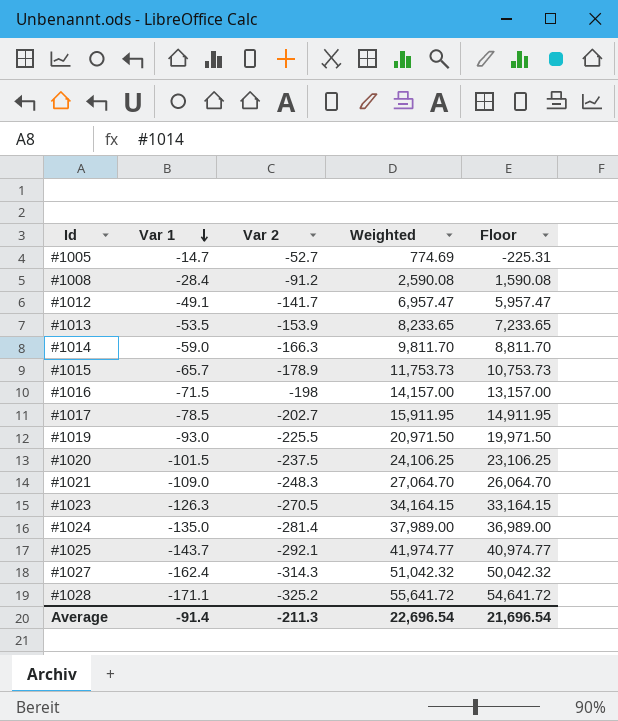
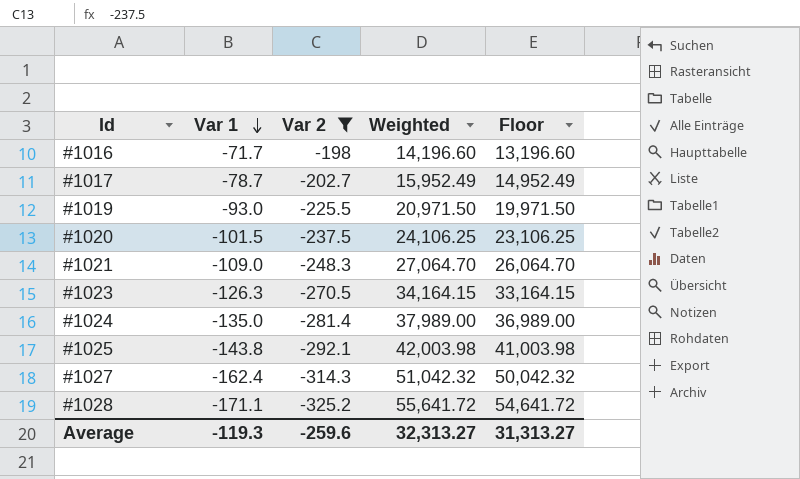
filter: none -> Var 2 <= -198
#1016 | Var 1: -71.5 -> -71.7
#1016 | Weighted: 14,157.00 -> 14,196.60
#1016 | Floor: 13,157.00 -> 13,196.60
#1017 | Var 1: -78.5 -> -78.7
#1017 | Weighted: 15,911.95 -> 15,952.49
#1017 | Floor: 14,911.95 -> 14,952.49
#1025 | Var 1: -143.7 -> -143.8
#1025 | Weighted: 41,974.77 -> 42,003.98
#1025 | Floor: 40,974.77 -> 41,003.98
Average | Var 1: -91.4 -> -119.3
Average | Var 2: -211.3 -> -259.6
Average | Weighted: 22,696.54 -> 32,313.27
Average | Floor: 21,696.54 -> 31,313.27

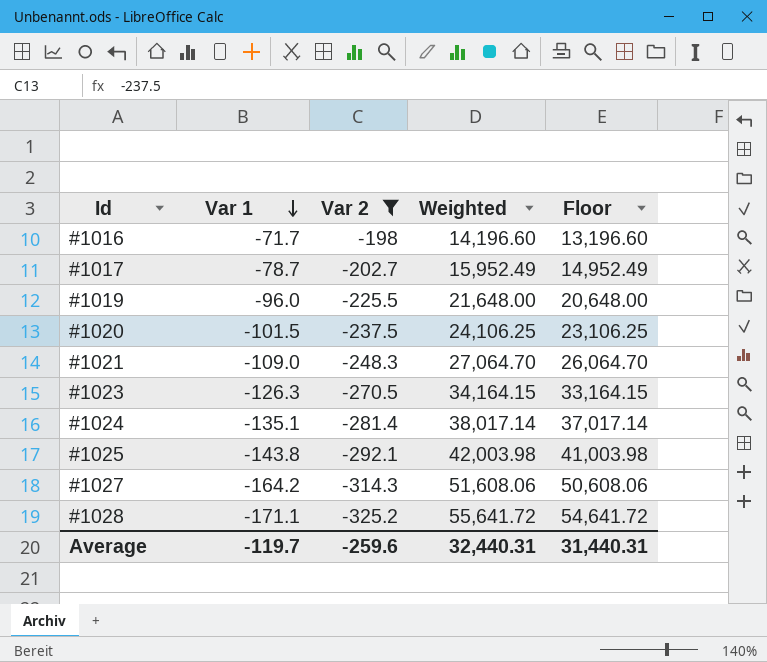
#1019 | Var 1: -93.0 -> -96.0
#1019 | Weighted: 20,971.50 -> 21,648.00
#1019 | Floor: 19,971.50 -> 20,648.00
#1024 | Var 1: -135.0 -> -135.1
#1024 | Weighted: 37,989.00 -> 38,017.14
#1024 | Floor: 36,989.00 -> 37,017.14
#1027 | Var 1: -162.4 -> -164.2
#1027 | Weighted: 51,042.32 -> 51,608.06
#1027 | Floor: 50,042.32 -> 50,608.06
Average | Var 1: -119.3 -> -119.7
Average | Weighted: 32,313.27 -> 32,440.31
Average | Floor: 31,313.27 -> 31,440.31

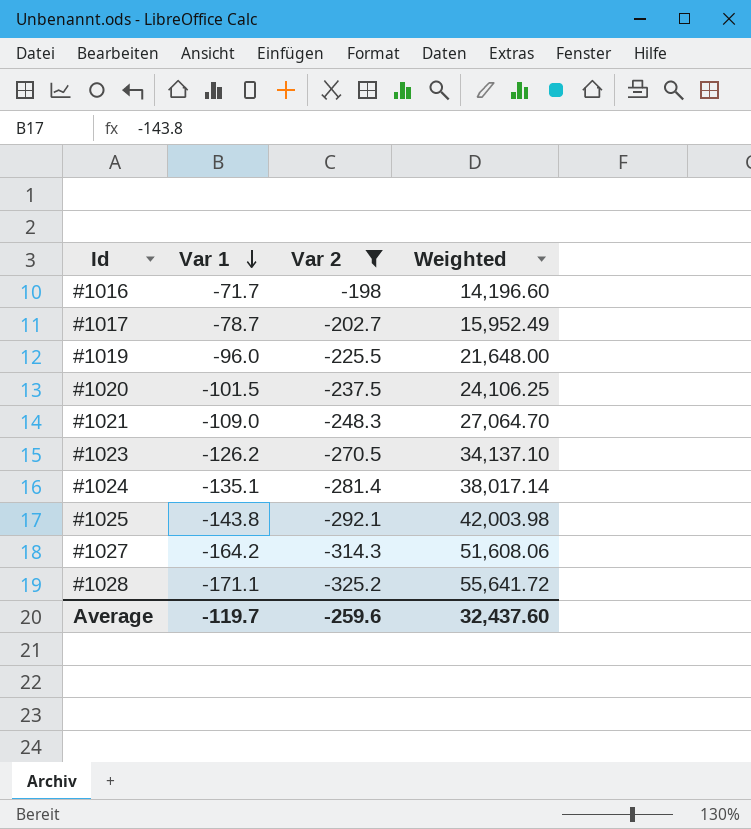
column Floor | formula: [Weighted] - 1000 -> none
#1023 | Var 1: -126.3 -> -126.2
#1023 | Weighted: 34,164.15 -> 34,137.10
Average | Weighted: 32,440.31 -> 32,437.60

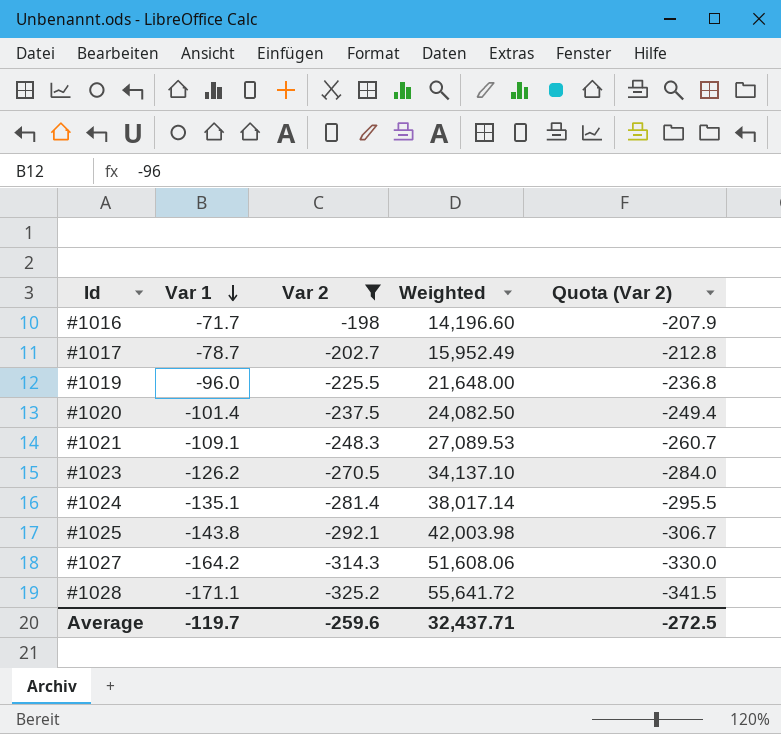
column Quota (Var 2) | formula: none -> [Var 2] * 1.05
#1020 | Var 1: -101.5 -> -101.4
#1020 | Weighted: 24,106.25 -> 24,082.50
#1021 | Var 1: -109.0 -> -109.1
#1021 | Weighted: 27,064.70 -> 27,089.53
Average | Weighted: 32,437.60 -> 32,437.71

